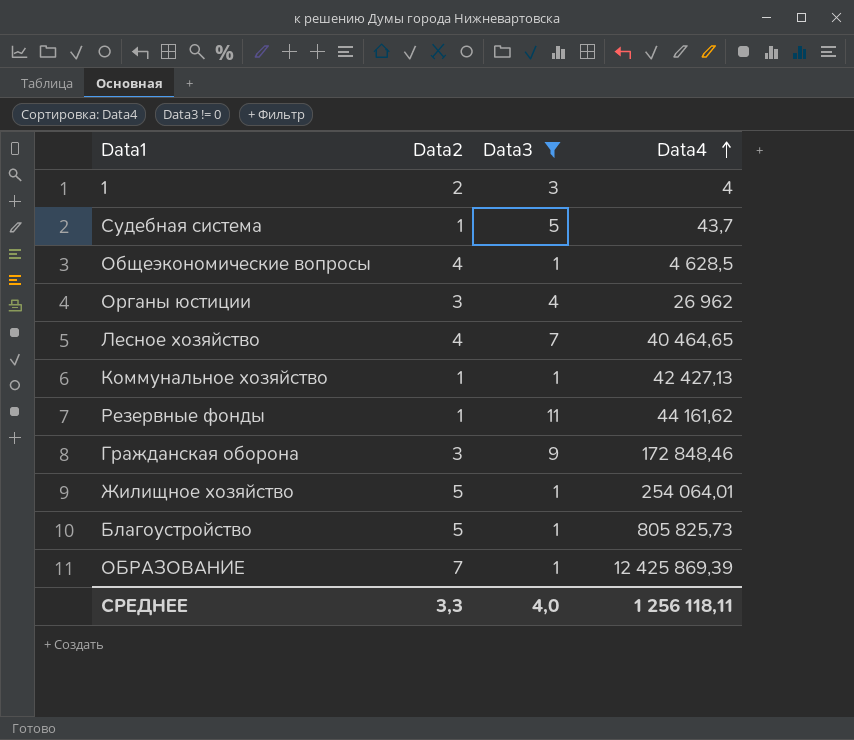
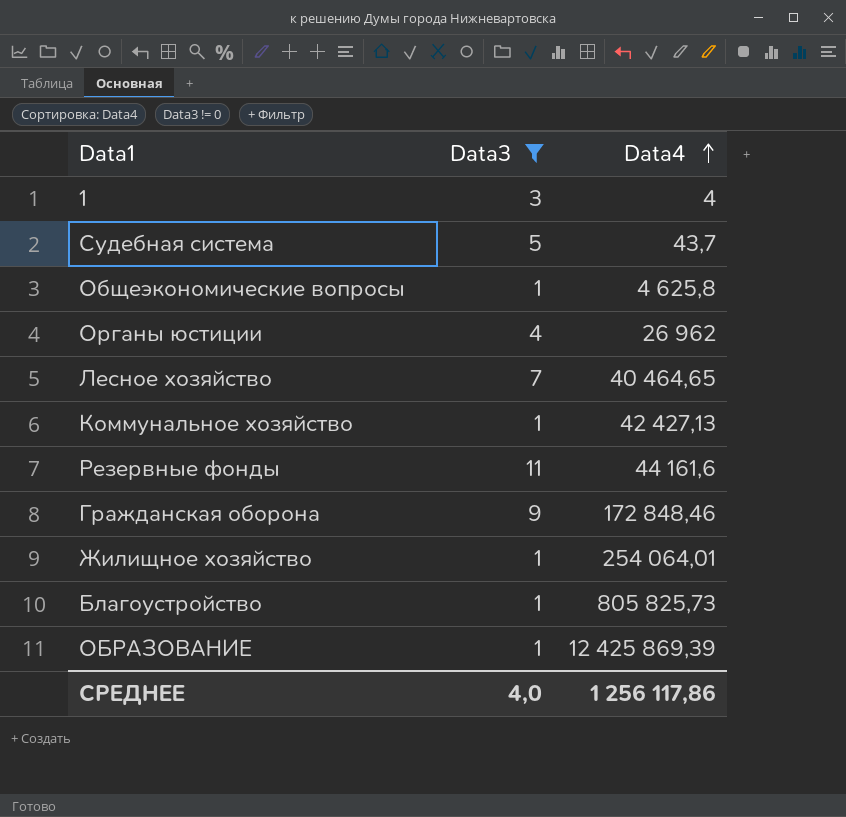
column Data2 | position: 2 -> none
Общеэкономические вопросы | Data4: 4 628,5 -> 4 625,8
Резервные фонды | Data4: 44 161,62 -> 44 161,6
СРЕДНЕЕ | Data4: 1 256 118,11 -> 1 256 117,86

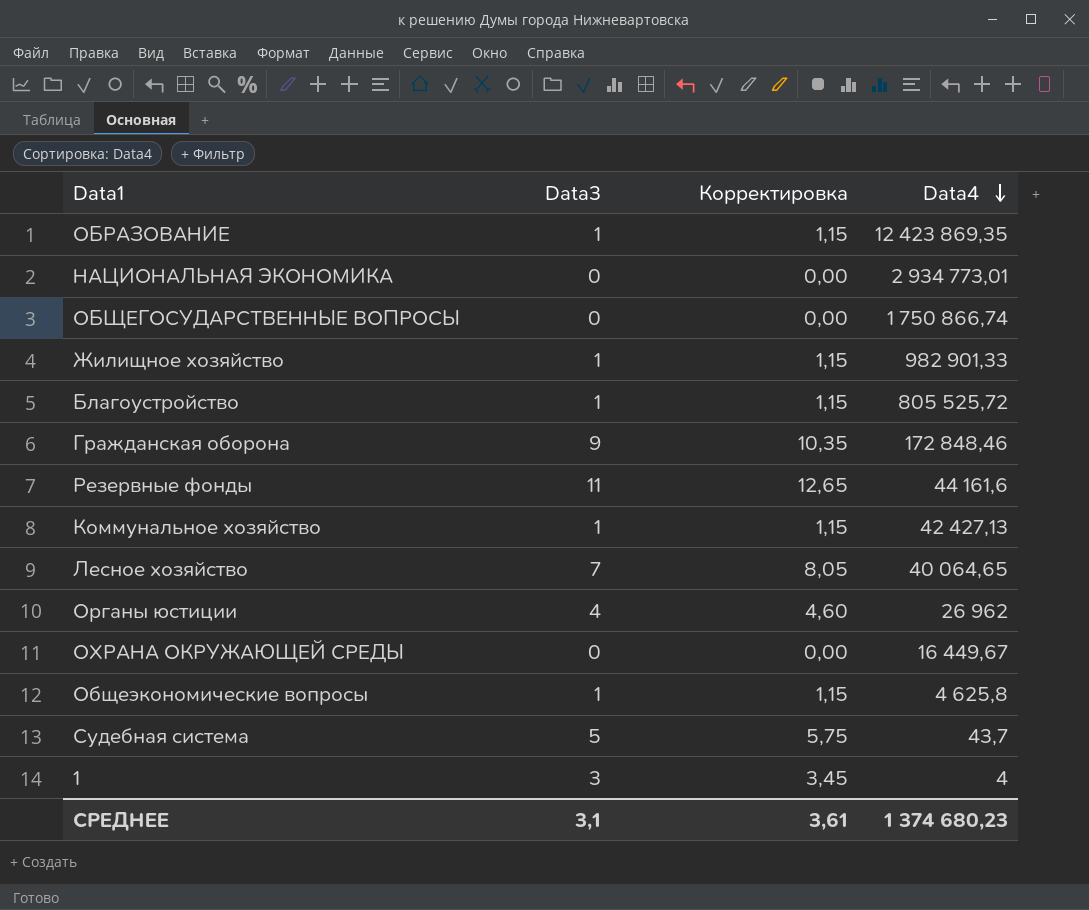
filter: Data3 != 0 -> none
row order: Data4 ascending -> Data4 descending
column Корректировка | formula: none -> [Data3] * 1,15
ОБРАЗОВАНИЕ | Data4: 12 425 869,39 -> 12 423 869,35
Жилищное хозяйство | Data4: 254 064,01 -> 982 901,33
Благоустройство | Data4: 805 825,73 -> 805 525,72
Лесное хозяйство | Data4: 40 464,65 -> 40 064,65
СРЕДНЕЕ | Data3: 4,0 -> 3,1
СРЕДНЕЕ | Data4: 1 256 117,86 -> 1 374 680,23

